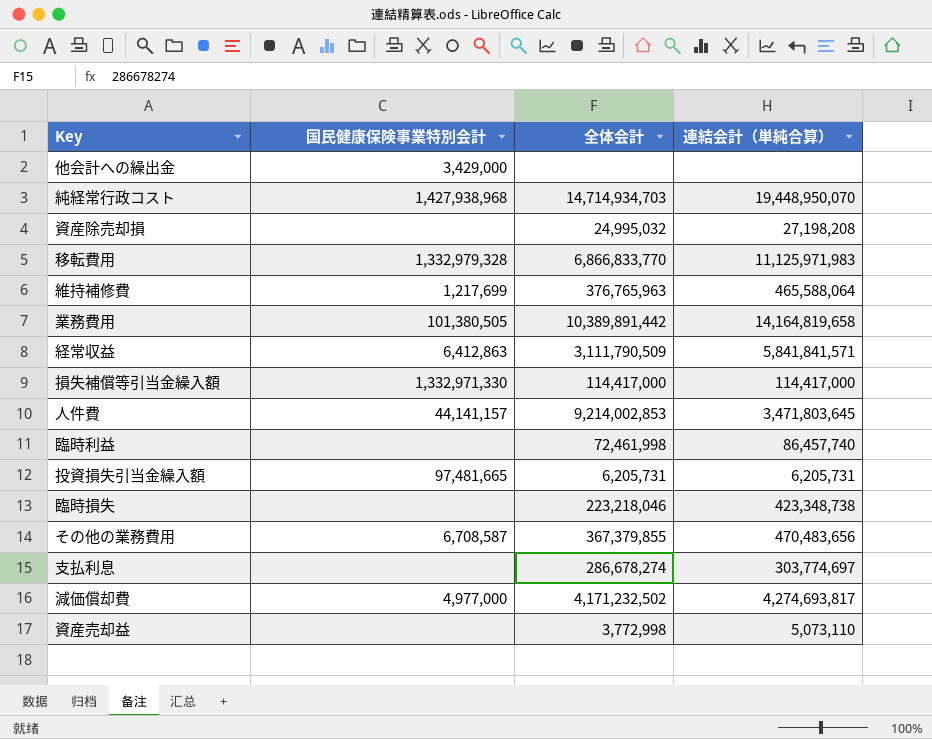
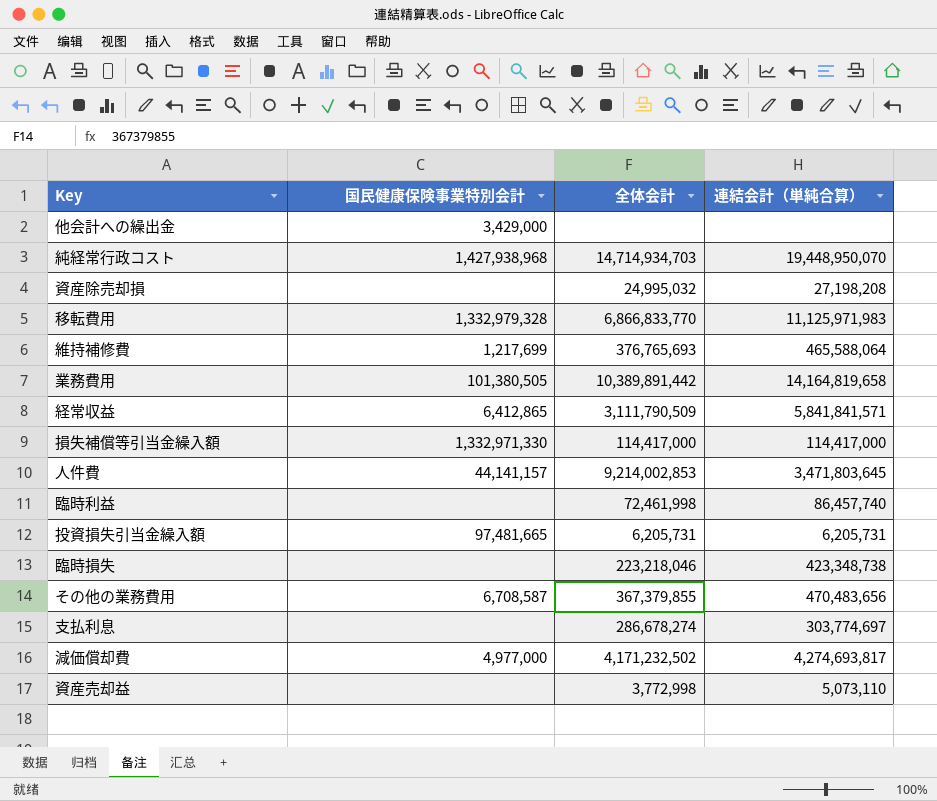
維持補修費 | 全体会計: 376,765,963 -> 376,765,693
経常収益 | 国民健康保険事業特別会計: 6,412,863 -> 6,412,865

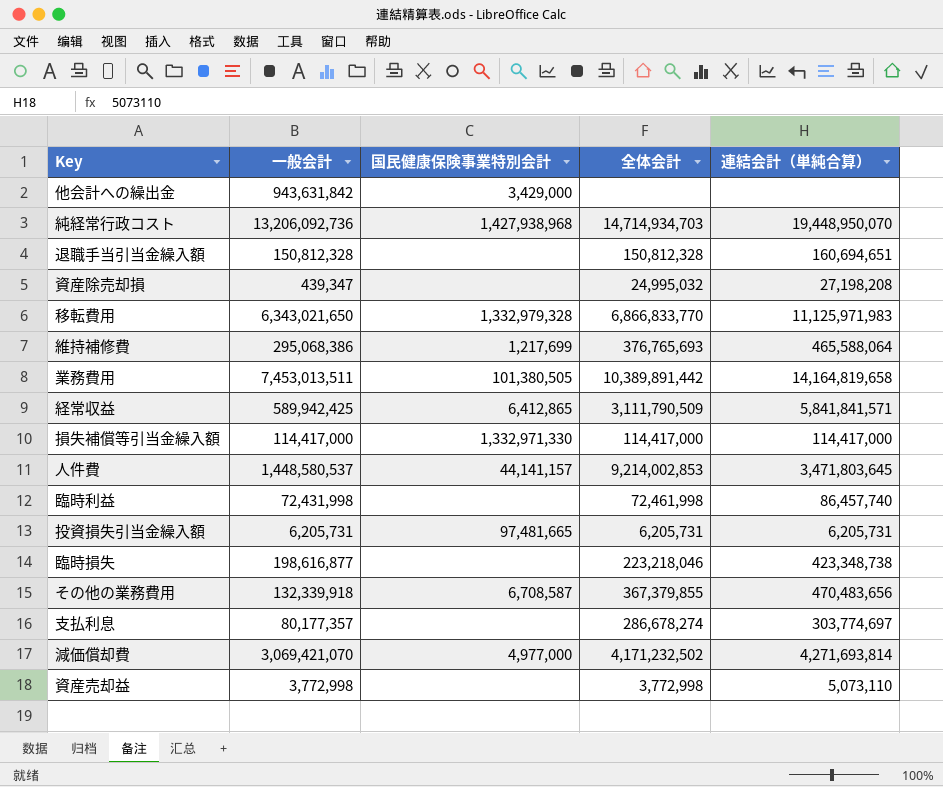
column 一般会計 | position: none -> 2
row 退職手当引当金繰入額: none -> 150,812,328 | none | 150,812,328 | 160,694,651
減価償却費 | 連結会計（単純合算）: 4,274,693,817 -> 4,271,693,814

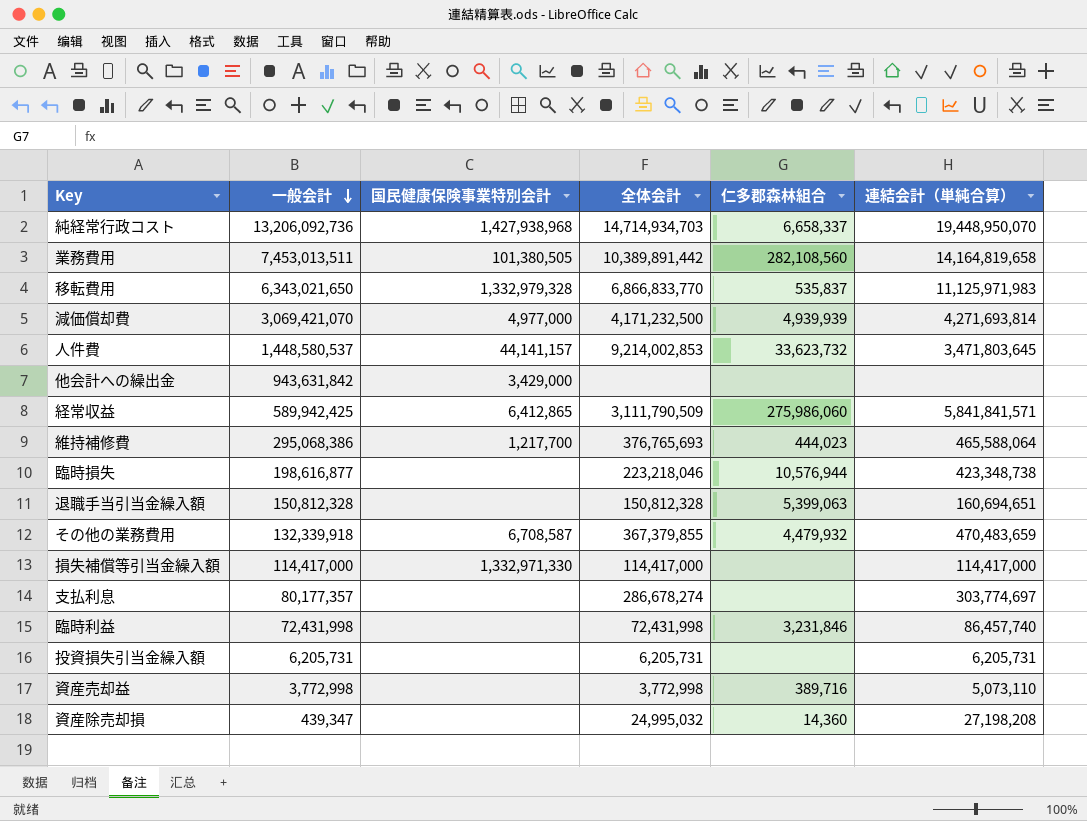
row order: none -> 一般会計 descending
column 仁多郡森林組合 | position: none -> 5
減価償却費 | 全体会計: 4,171,232,502 -> 4,171,232,500
維持補修費 | 国民健康保険事業特別会計: 1,217,699 -> 1,217,700
その他の業務費用 | 連結会計（単純合算）: 470,483,656 -> 470,483,659
臨時利益 | 全体会計: 72,461,998 -> 72,431,998
投資損失引当金繰入額 | 国民健康保険事業特別会計: 97,481,665 -> none

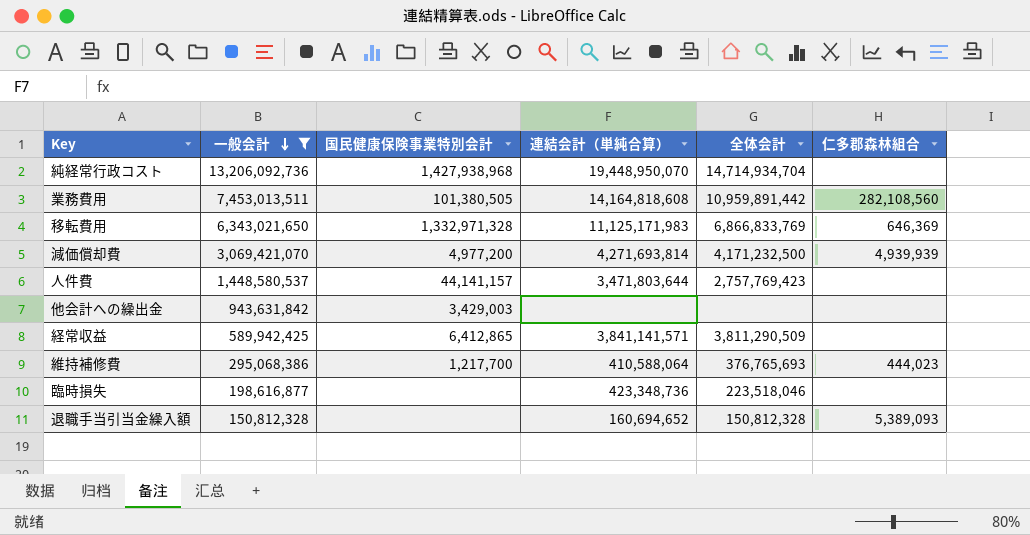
filter: none -> 一般会計 >= 150,812,328
column 連結会計（単純合算） | position: 6 -> 4
純経常行政コスト | 全体会計: 14,714,934,703 -> 14,714,934,704
純経常行政コスト | 仁多郡森林組合: 6,658,337 -> none
業務費用 | 連結会計（単純合算）: 14,164,819,658 -> 14,164,818,608
業務費用 | 全体会計: 10,389,891,442 -> 10,959,891,442
移転費用 | 国民健康保険事業特別会計: 1,332,979,328 -> 1,332,971,328
移転費用 | 連結会計（単純合算）: 11,125,971,983 -> 11,125,171,983
移転費用 | 全体会計: 6,866,833,770 -> 6,866,833,769
移転費用 | 仁多郡森林組合: 535,837 -> 646,369
減価償却費 | 国民健康保険事業特別会計: 4,977,000 -> 4,977,200
人件費 | 連結会計（単純合算）: 3,471,803,645 -> 3,471,803,644
人件費 | 全体会計: 9,214,002,853 -> 2,757,769,423
人件費 | 仁多郡森林組合: 33,623,732 -> none
他会計への繰出金 | 国民健康保険事業特別会計: 3,429,000 -> 3,429,003
経常収益 | 連結会計（単純合算）: 5,841,841,571 -> 3,841,141,571
経常収益 | 全体会計: 3,111,790,509 -> 3,811,290,509
経常収益 | 仁多郡森林組合: 275,986,060 -> none
維持補修費 | 連結会計（単純合算）: 465,588,064 -> 410,588,064
臨時損失 | 連結会計（単純合算）: 423,348,738 -> 423,348,736
臨時損失 | 全体会計: 223,218,046 -> 223,518,046
臨時損失 | 仁多郡森林組合: 10,576,944 -> none
退職手当引当金繰入額 | 連結会計（単純合算）: 160,694,651 -> 160,694,652
退職手当引当金繰入額 | 仁多郡森林組合: 5,399,063 -> 5,389,093

